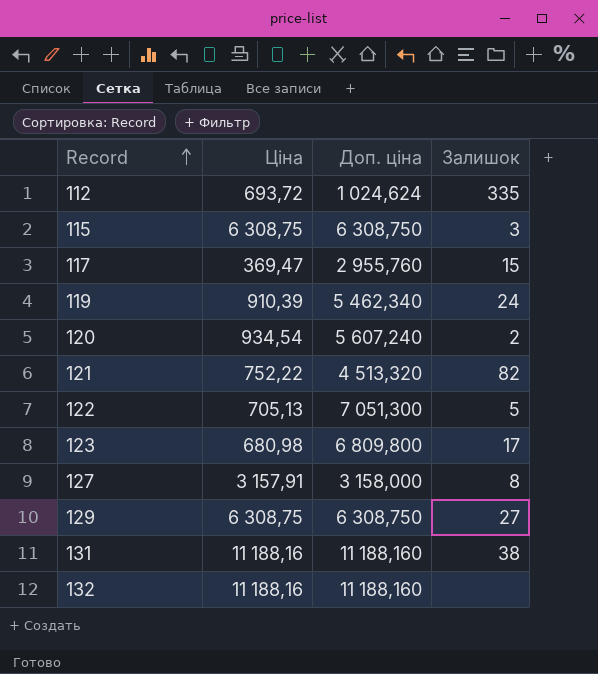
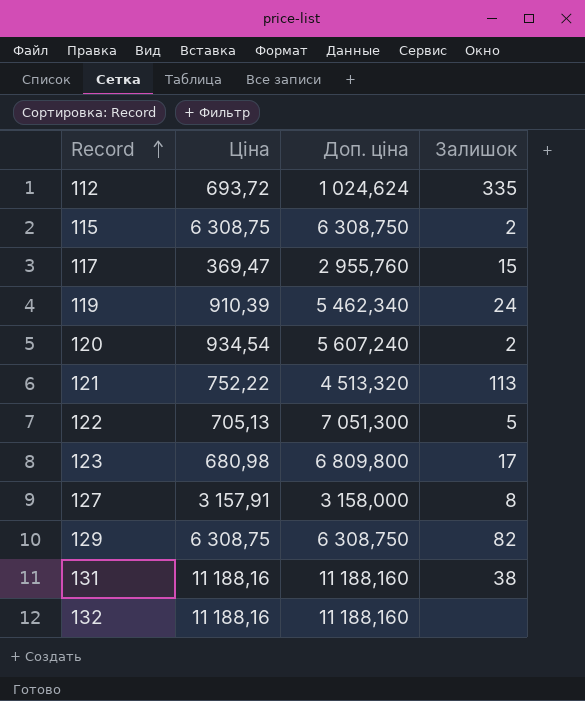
115 | Залишок: 3 -> 2
121 | Залишок: 82 -> 113
129 | Залишок: 27 -> 82

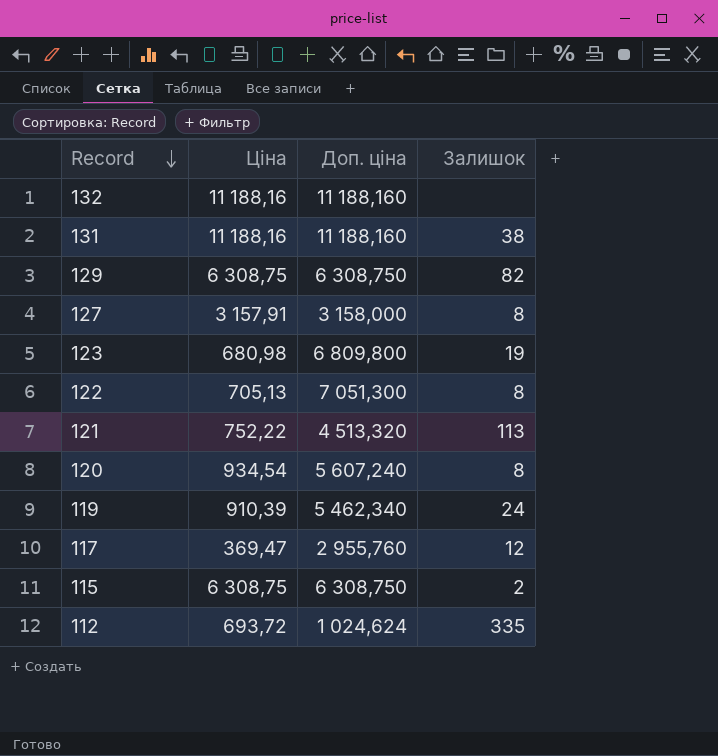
row order: Record ascending -> Record descending
123 | Залишок: 17 -> 19
122 | Залишок: 5 -> 8
120 | Залишок: 2 -> 8
117 | Залишок: 15 -> 12

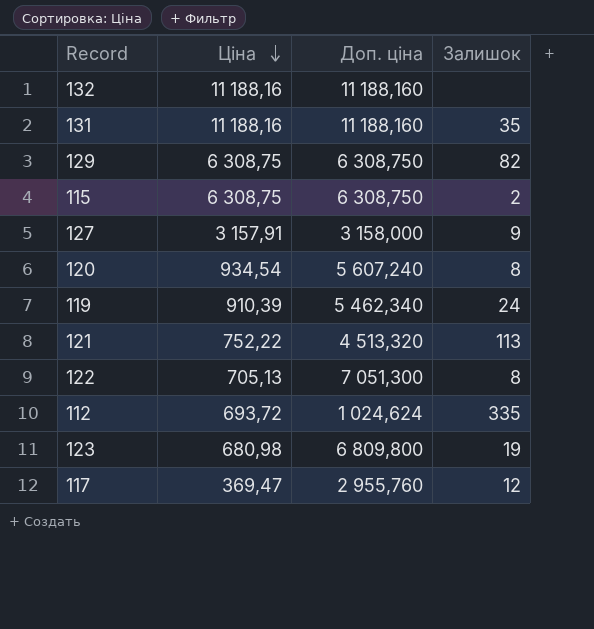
row order: Record descending -> Ціна descending
131 | Залишок: 38 -> 35
127 | Залишок: 8 -> 9

